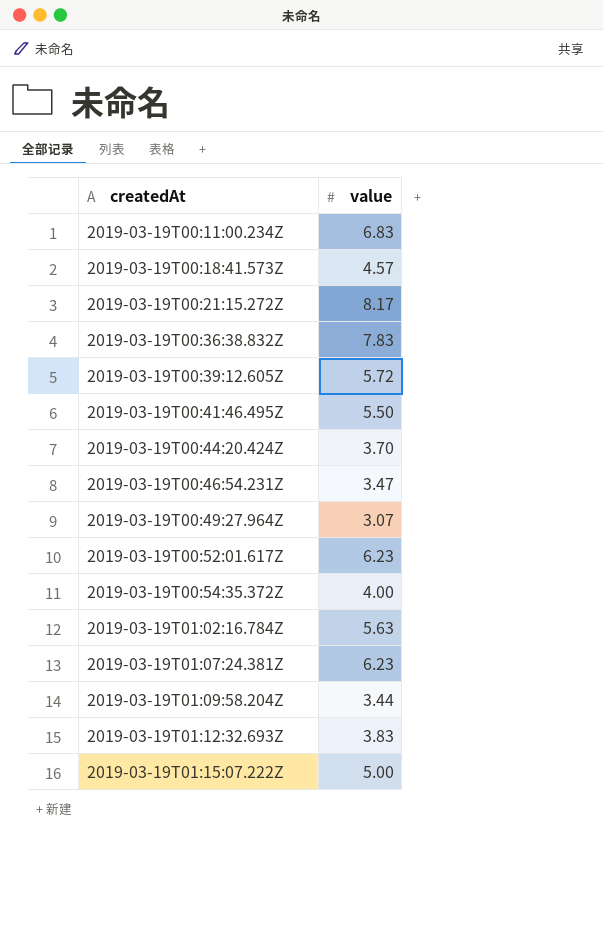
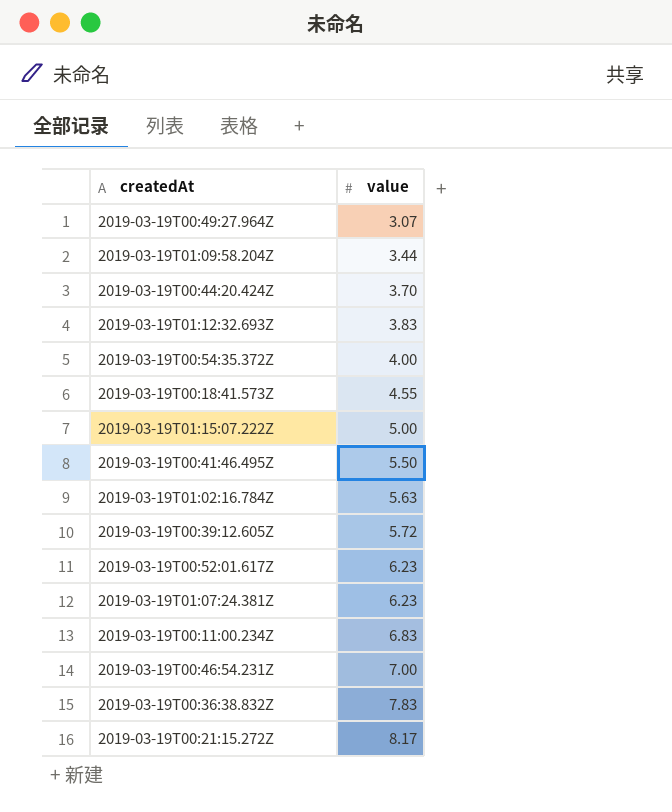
row order: createdAt ascending -> value ascending
2019-03-19T00:18:41.573Z | value: 4.57 -> 4.55
2019-03-19T00:46:54.231Z | value: 3.47 -> 7.00

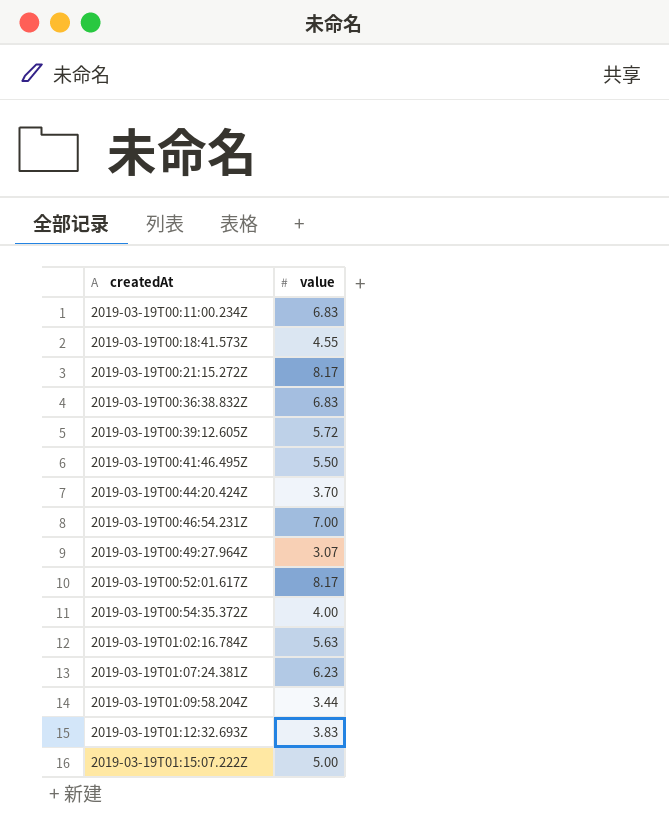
row order: value ascending -> createdAt ascending
2019-03-19T00:36:38.832Z | value: 7.83 -> 6.83
2019-03-19T00:52:01.617Z | value: 6.23 -> 8.17

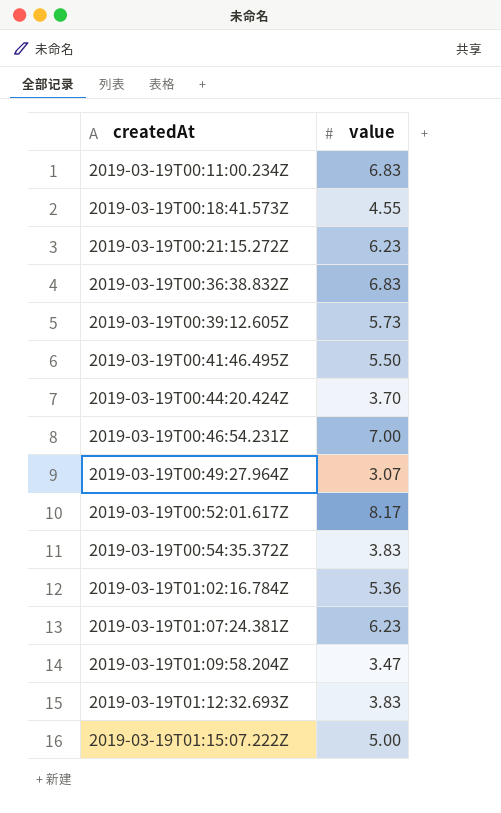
2019-03-19T00:21:15.272Z | value: 8.17 -> 6.23
2019-03-19T00:39:12.605Z | value: 5.72 -> 5.73
2019-03-19T00:54:35.372Z | value: 4.00 -> 3.83
2019-03-19T01:02:16.784Z | value: 5.63 -> 5.36
2019-03-19T01:09:58.204Z | value: 3.44 -> 3.47

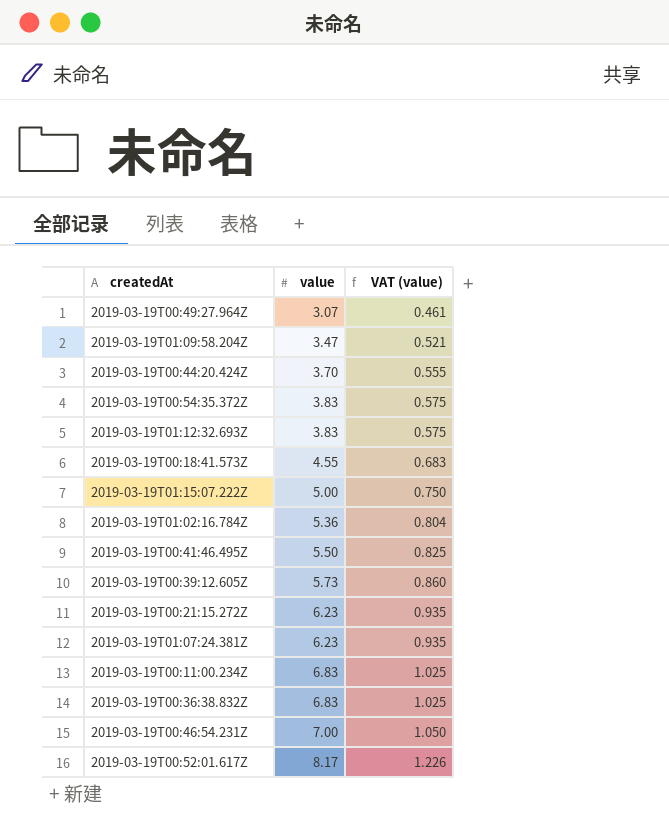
row order: createdAt ascending -> value ascending
column VAT (value) | formula: none -> [value] * 0.15

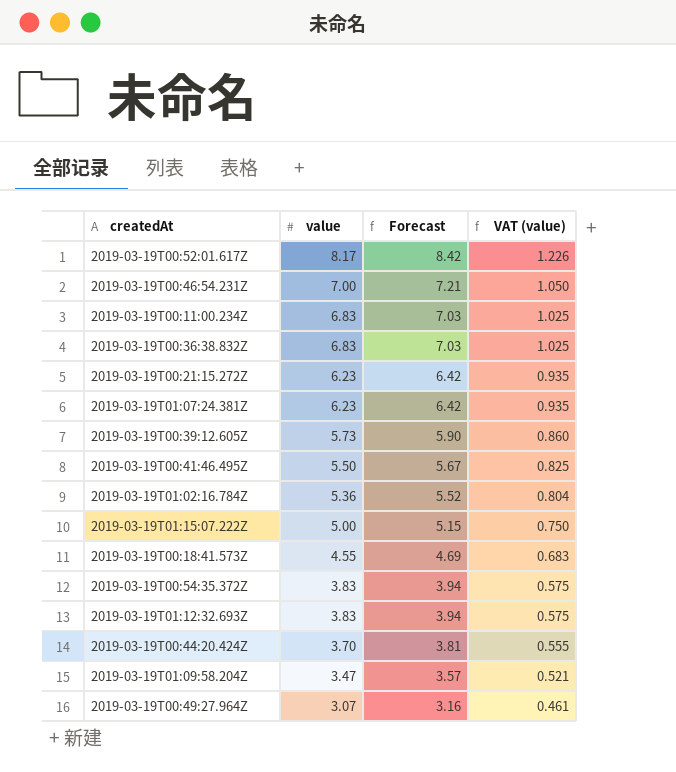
row order: value ascending -> value descending
column Forecast | formula: none -> [value] * 1.03

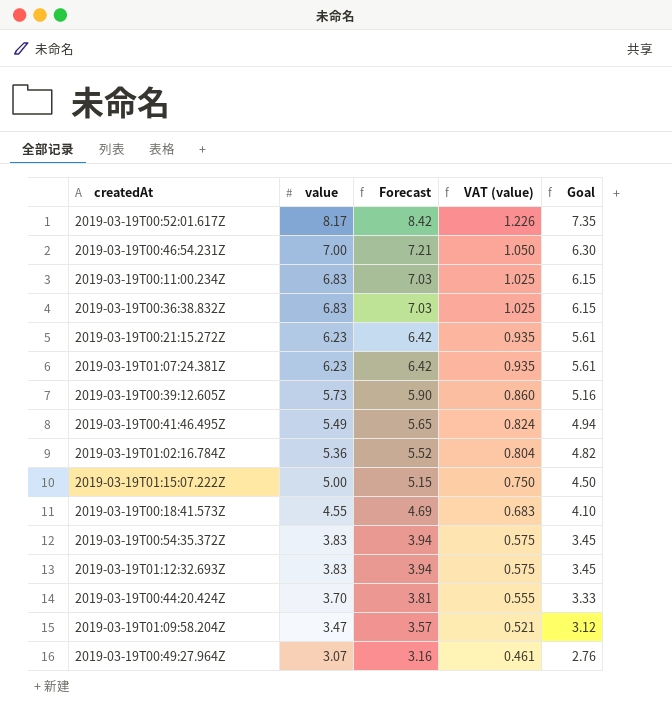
column Goal | formula: none -> [value] * 0.9
2019-03-19T00:41:46.495Z | value: 5.50 -> 5.49
2019-03-19T00:41:46.495Z | Forecast: 5.67 -> 5.65
2019-03-19T00:41:46.495Z | VAT (value): 0.825 -> 0.824

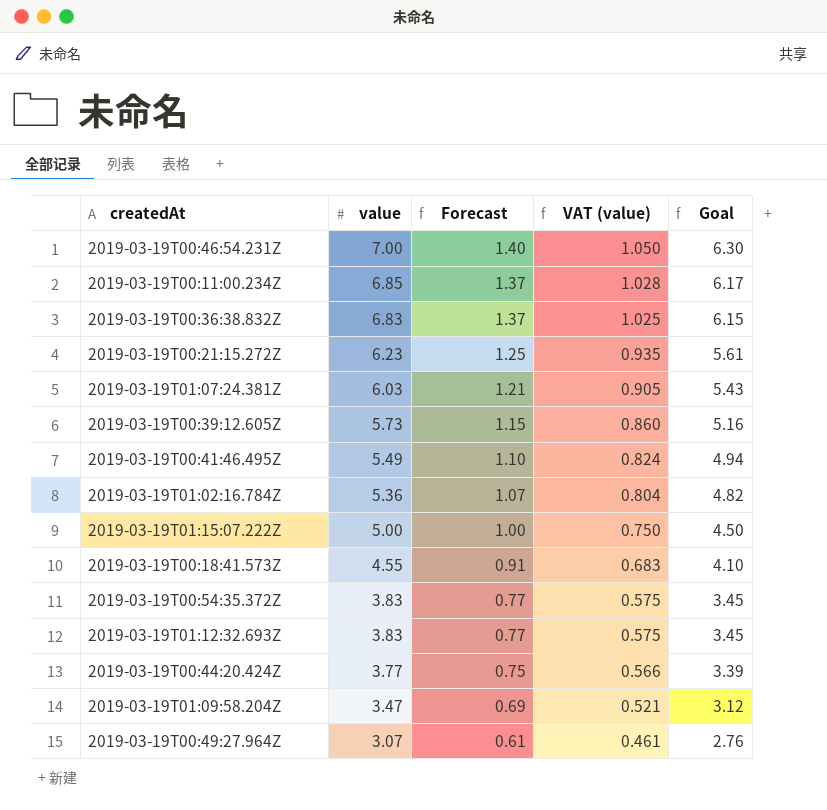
column Forecast | formula: [value] * 1.03 -> [value] * 0.2
row 2019-03-19T00:52:01.617Z: 8.17 | 8.42 | 1.226 | 7.35 -> none
2019-03-19T00:11:00.234Z | value: 6.83 -> 6.85
2019-03-19T00:11:00.234Z | VAT (value): 1.025 -> 1.028
2019-03-19T00:11:00.234Z | Goal: 6.15 -> 6.17
2019-03-19T01:07:24.381Z | value: 6.23 -> 6.03
2019-03-19T01:07:24.381Z | VAT (value): 0.935 -> 0.905
2019-03-19T01:07:24.381Z | Goal: 5.61 -> 5.43
2019-03-19T00:44:20.424Z | value: 3.70 -> 3.77
2019-03-19T00:44:20.424Z | VAT (value): 0.555 -> 0.566
2019-03-19T00:44:20.424Z | Goal: 3.33 -> 3.39

